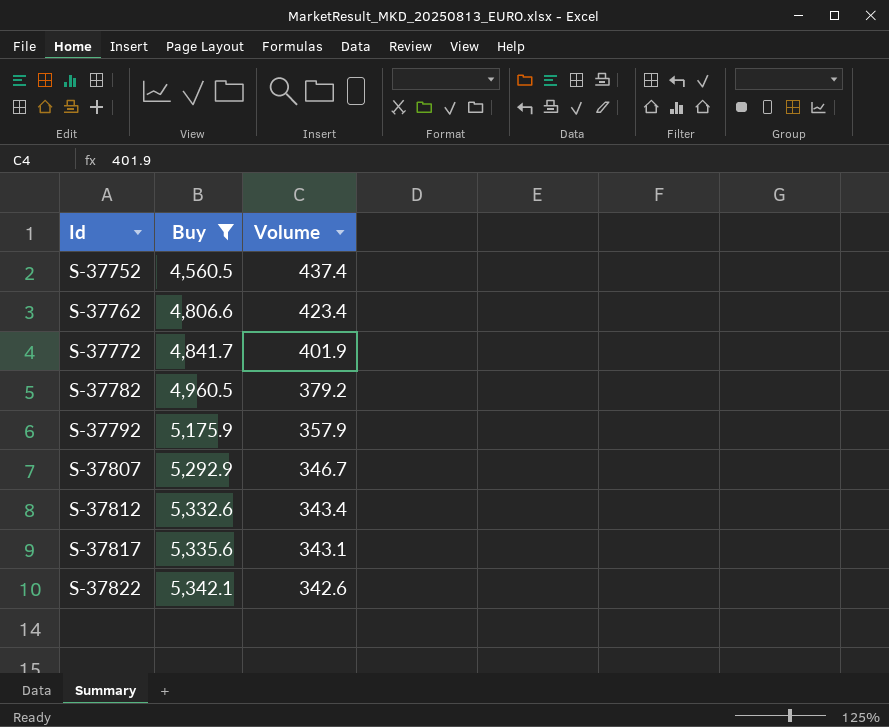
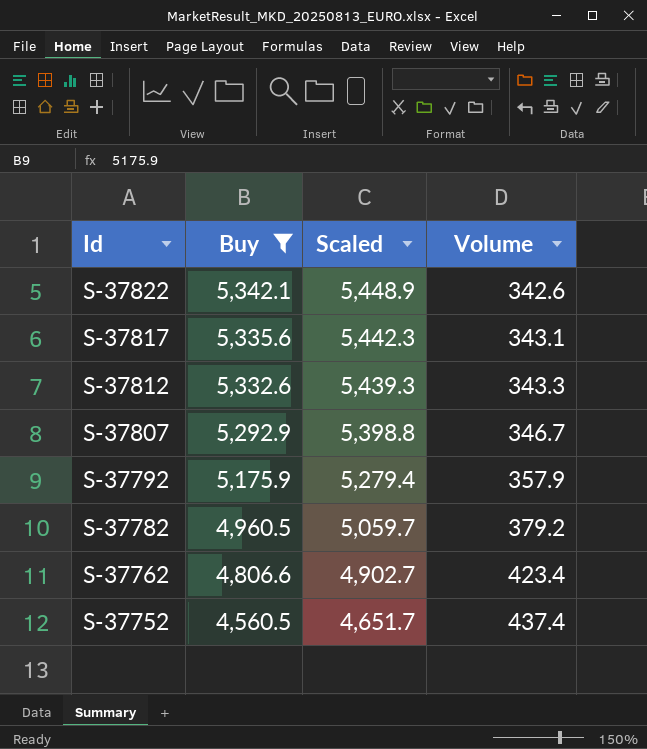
row order: Id ascending -> Id descending
column Scaled | formula: none -> [Buy] * 1.02
row S-37772: 4,841.7 | 401.9 -> none
S-37812 | Volume: 343.4 -> 343.3

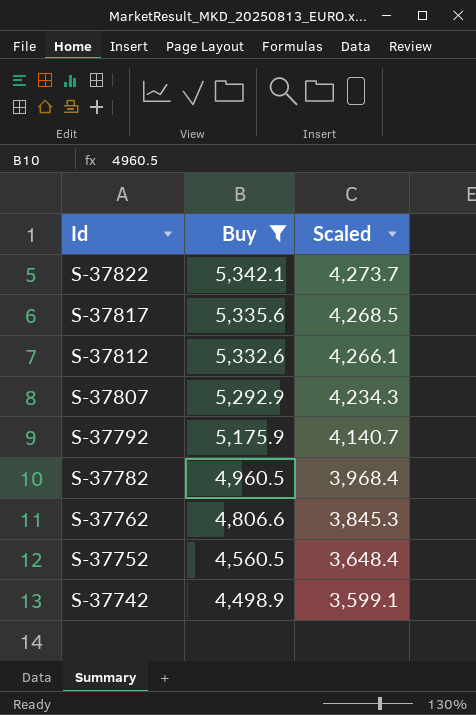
column Volume | position: 4 -> none
column Scaled | formula: [Buy] * 1.02 -> [Buy] * 0.8
row S-37742: none -> 4,498.9 | 3,599.1

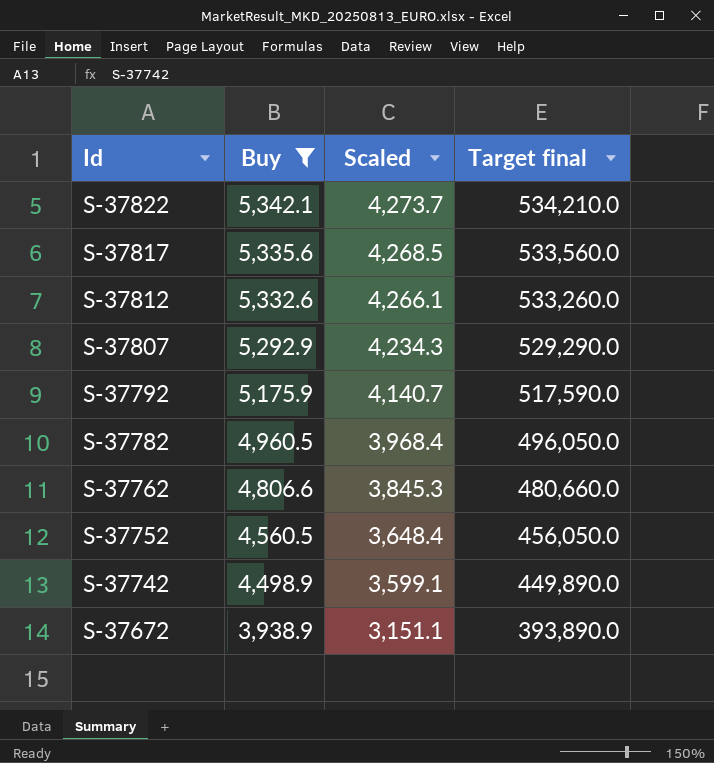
column Target final | formula: none -> [Buy] * 100
row S-37672: none -> 3,938.9 | 3,151.1 | 393,890.0

